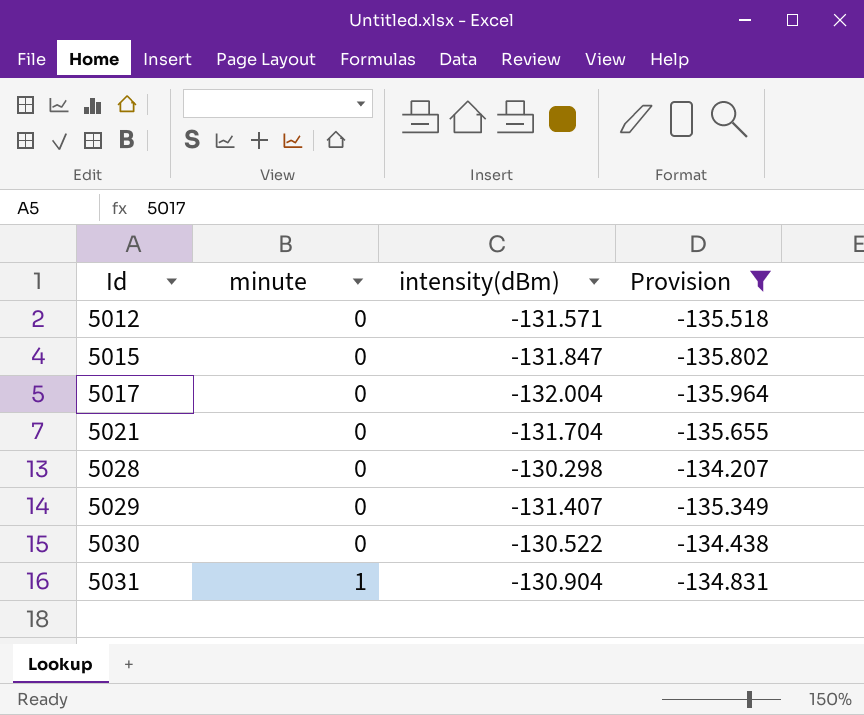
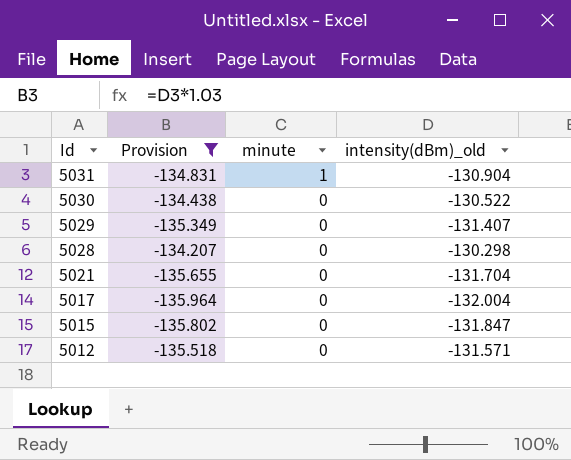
row order: Id ascending -> Id descending
column Provision | position: 4 -> 2
column name: intensity(dBm) -> intensity(dBm)_old

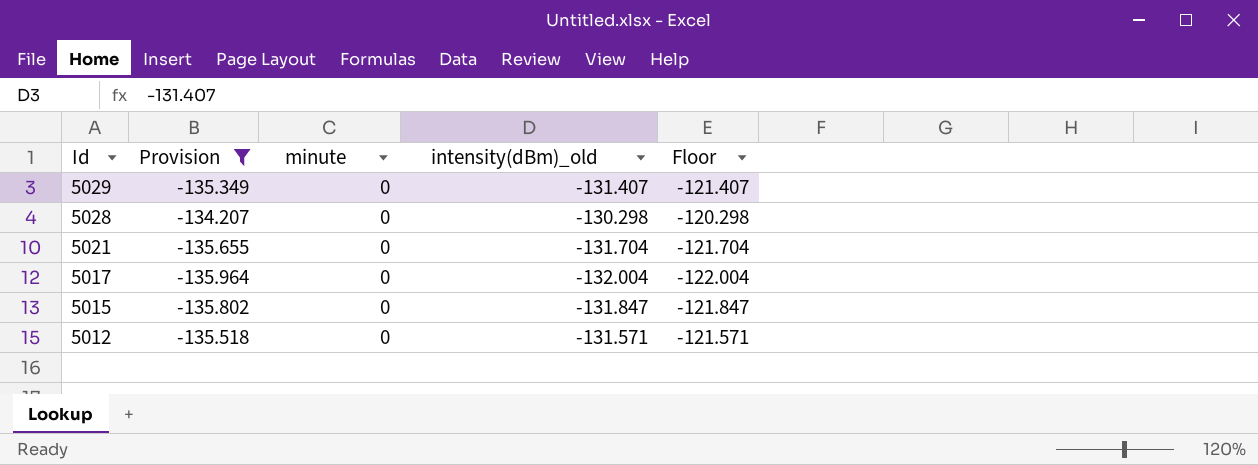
column Floor | formula: none -> [intensity(dBm)_old] + 10
row 5031: -134.831 | 1 | -130.904 -> none
row 5030: -134.438 | 0 | -130.522 -> none

